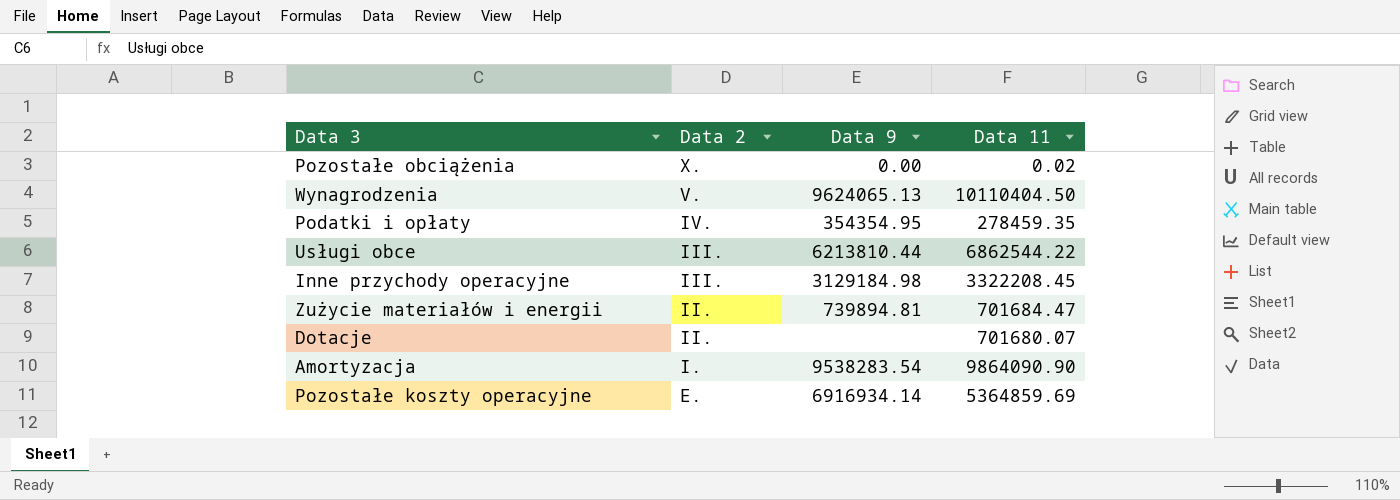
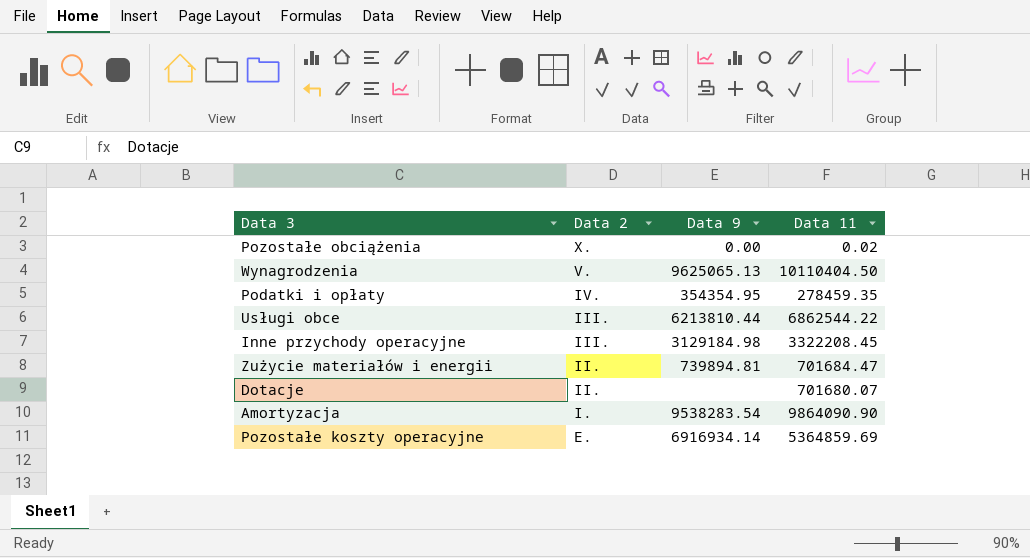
Wynagrodzenia | Data 9: 9624065.13 -> 9625065.13

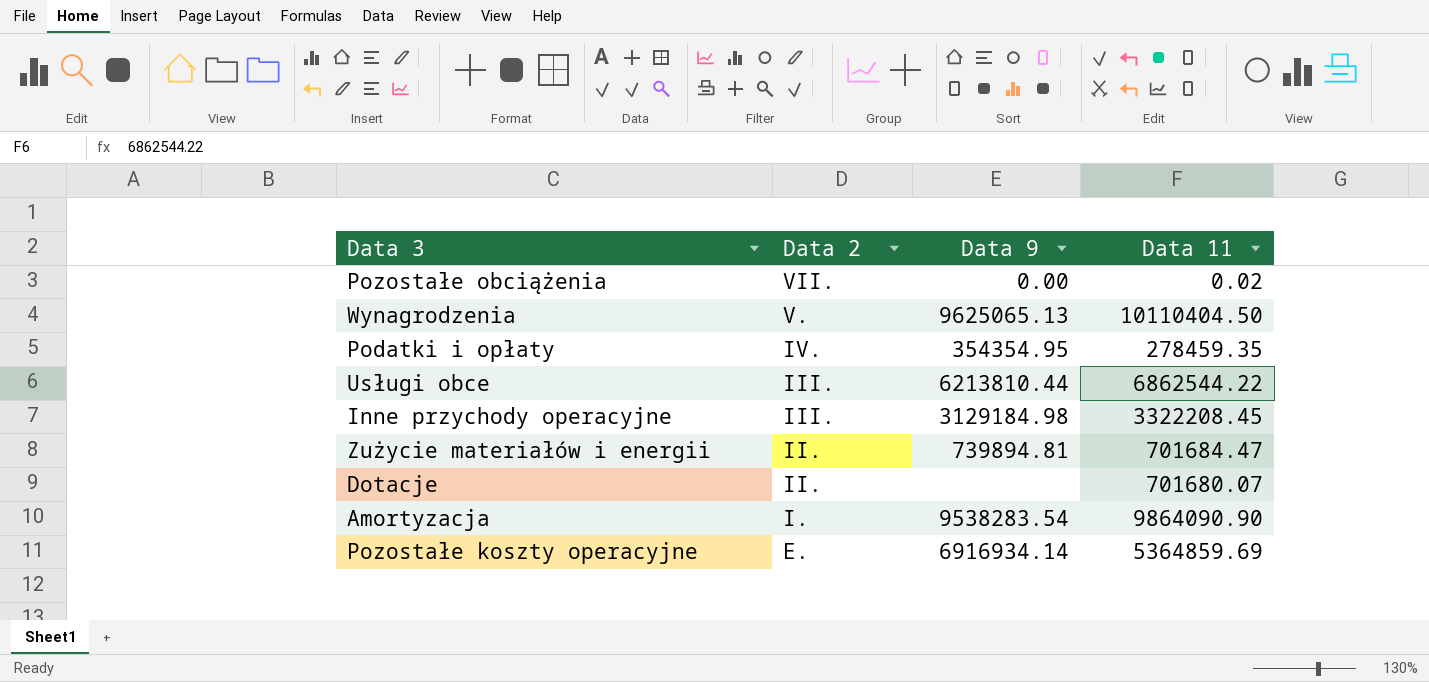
Pozostałe obciążenia | Data 2: X. -> VII.

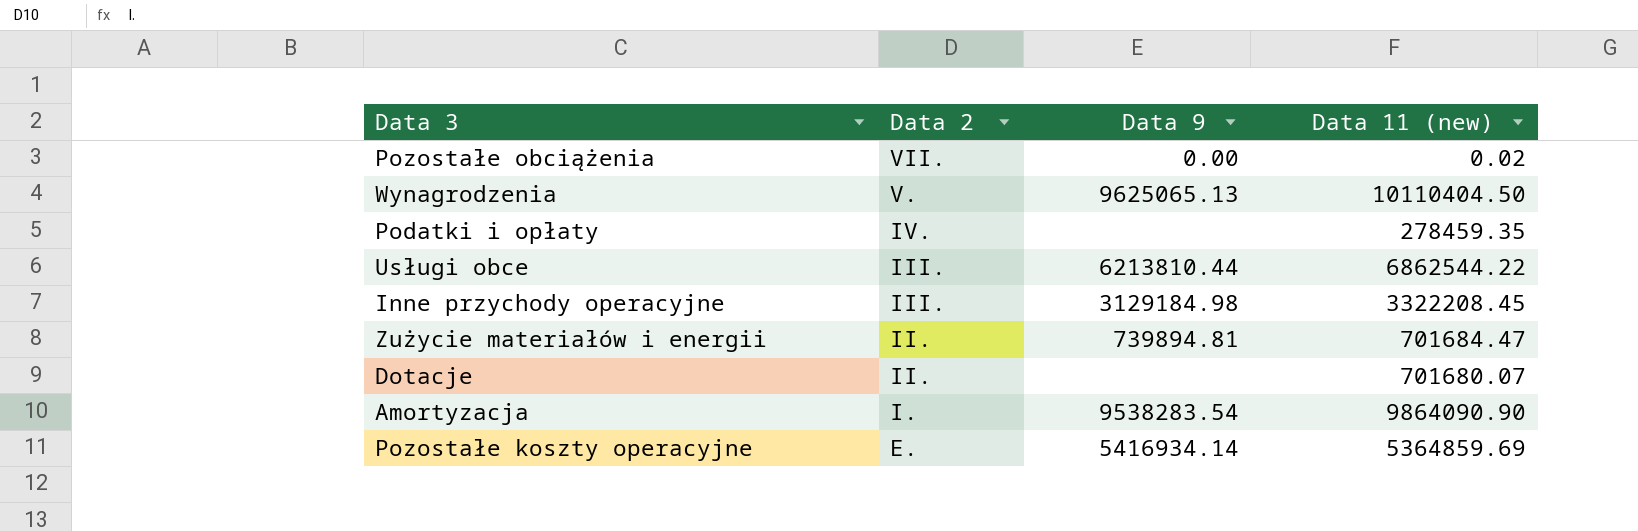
column name: Data 11 -> Data 11 (new)
Podatki i opłaty | Data 9: 354354.95 -> none
Pozostałe koszty operacyjne | Data 9: 6916934.14 -> 5416934.14

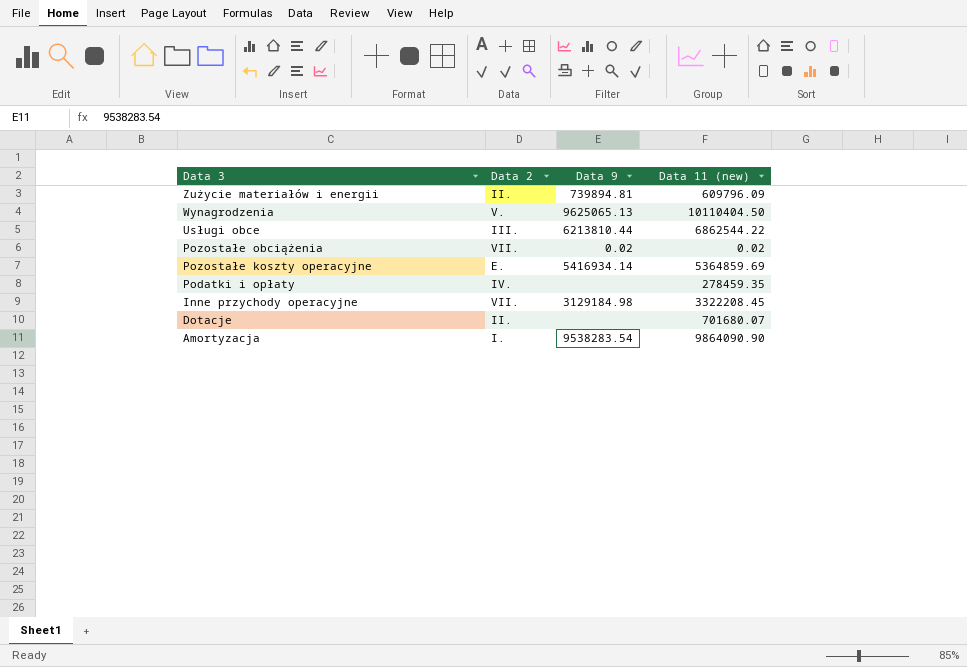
row order: Data 2 descending -> Data 3 descending
Zużycie materiałów i energii | Data 11 (new): 701684.47 -> 609796.09
Pozostałe obciążenia | Data 9: 0.00 -> 0.02
Inne przychody operacyjne | Data 2: III. -> VII.

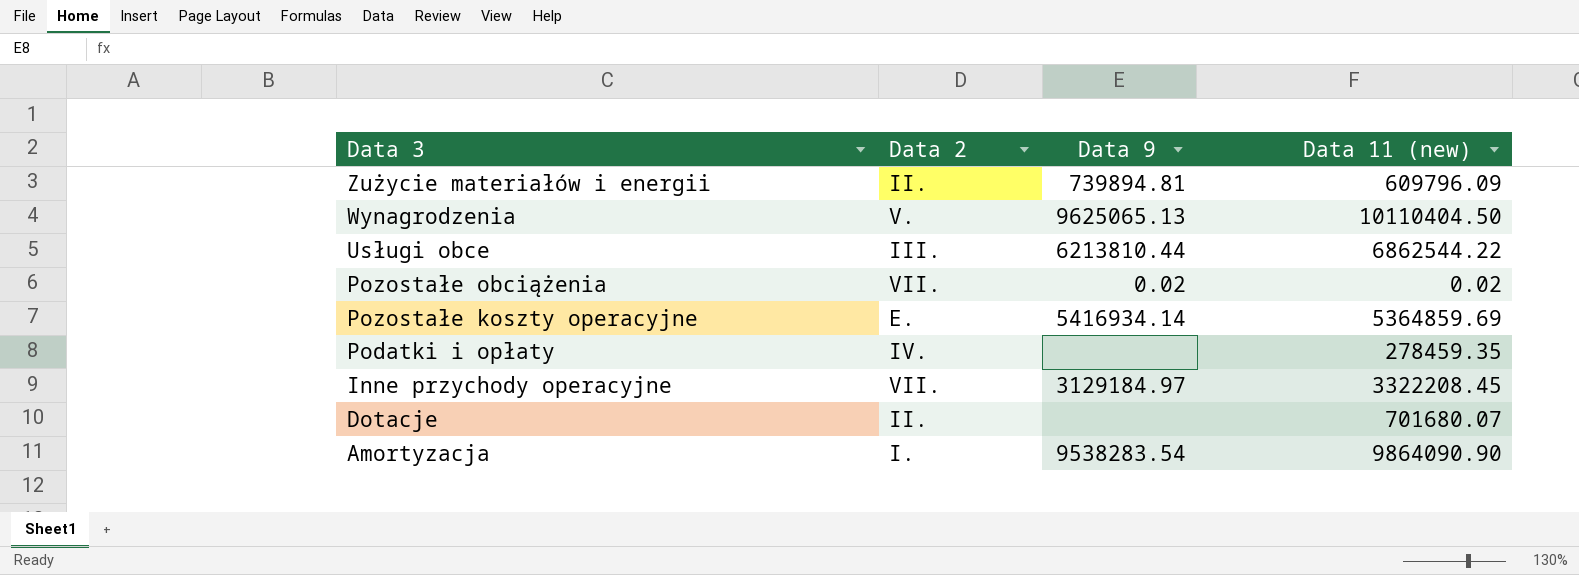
Inne przychody operacyjne | Data 9: 3129184.98 -> 3129184.97

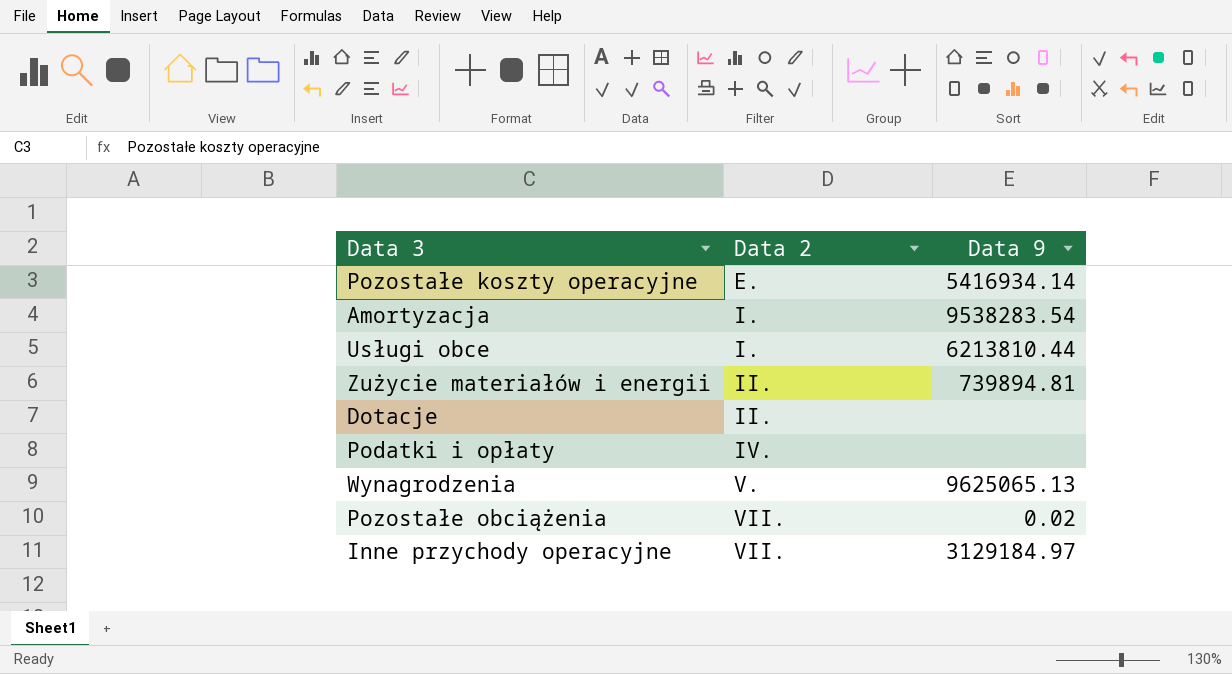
row order: Data 3 descending -> Data 2 ascending
column Data 11 (new) | position: 4 -> none
Usługi obce | Data 2: III. -> I.

